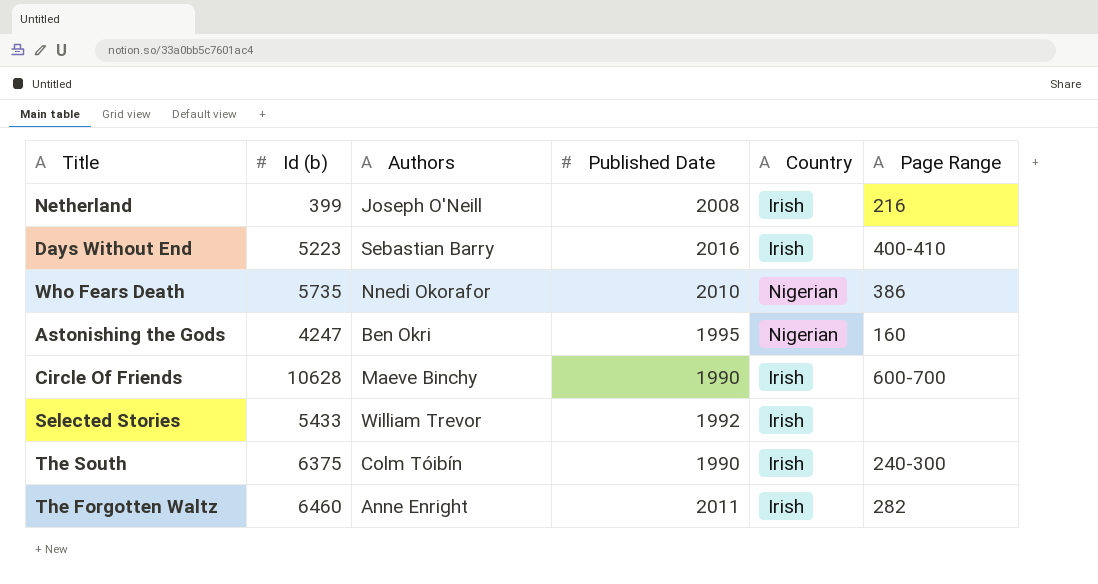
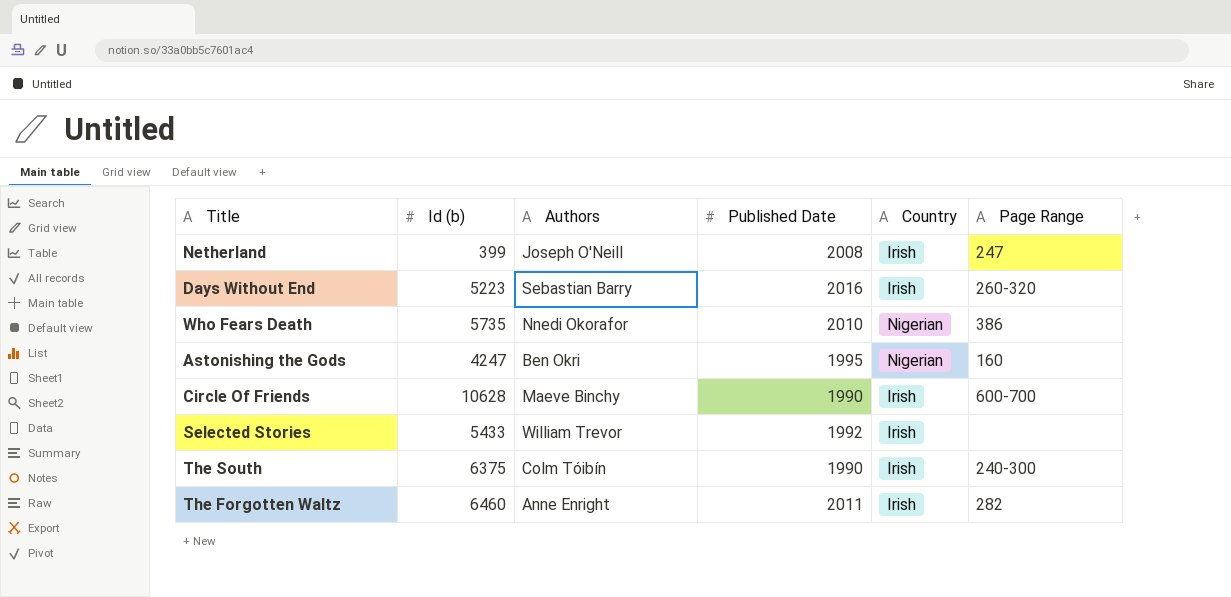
Netherland | Page Range: 216 -> 247
Days Without End | Page Range: 400-410 -> 260-320

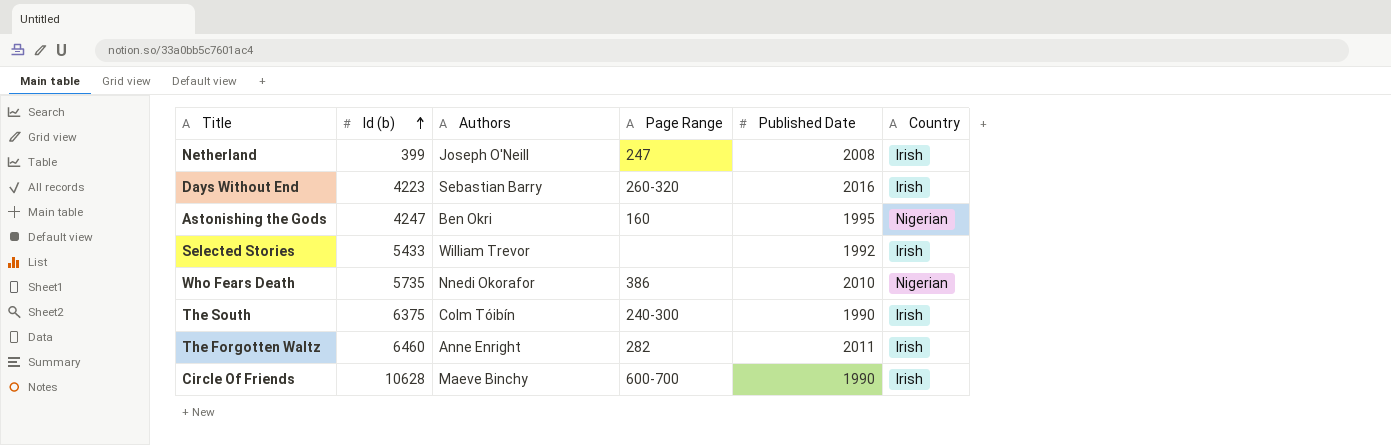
row order: none -> Id (b) ascending
column Page Range | position: 6 -> 4
Days Without End | Id (b): 5223 -> 4223

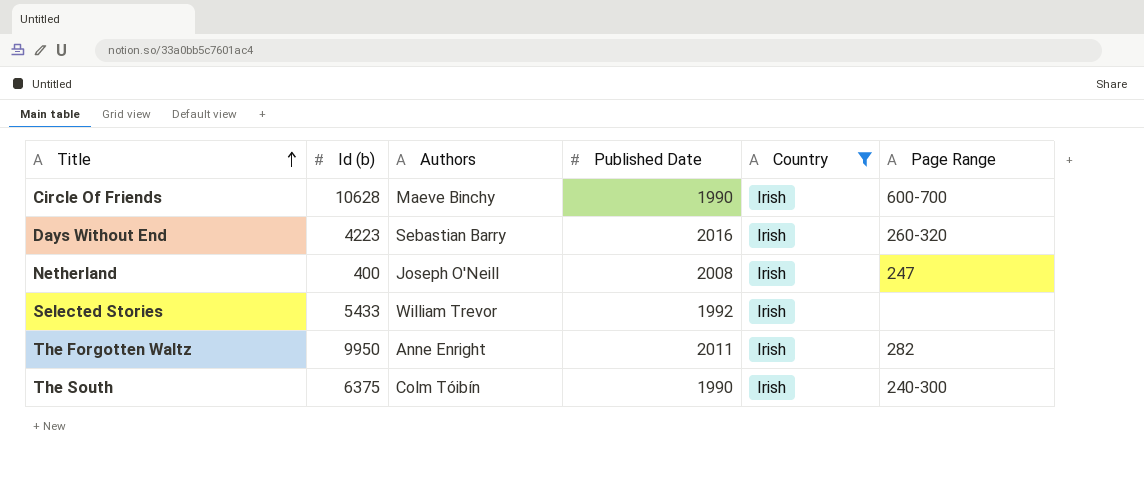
filter: none -> Country = Irish
row order: Id (b) ascending -> Title ascending
column Page Range | position: 4 -> 6
Netherland | Id (b): 399 -> 400
The Forgotten Waltz | Id (b): 6460 -> 9950

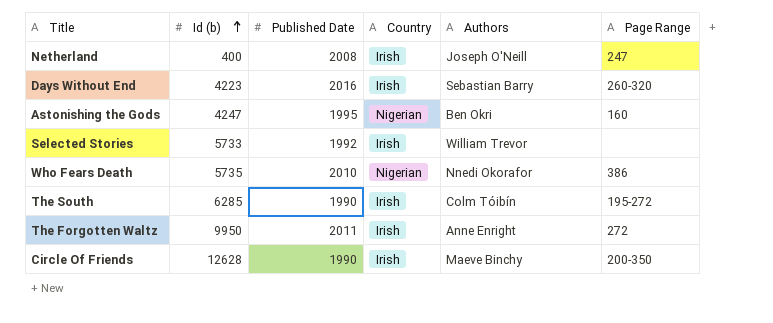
filter: Country = Irish -> none
row order: Title ascending -> Id (b) ascending
column Authors | position: 3 -> 5
Selected Stories | Id (b): 5433 -> 5733
The South | Id (b): 6375 -> 6285
The South | Page Range: 240-300 -> 195-272
The Forgotten Waltz | Page Range: 282 -> 272
Circle Of Friends | Id (b): 10628 -> 12628
Circle Of Friends | Page Range: 600-700 -> 200-350

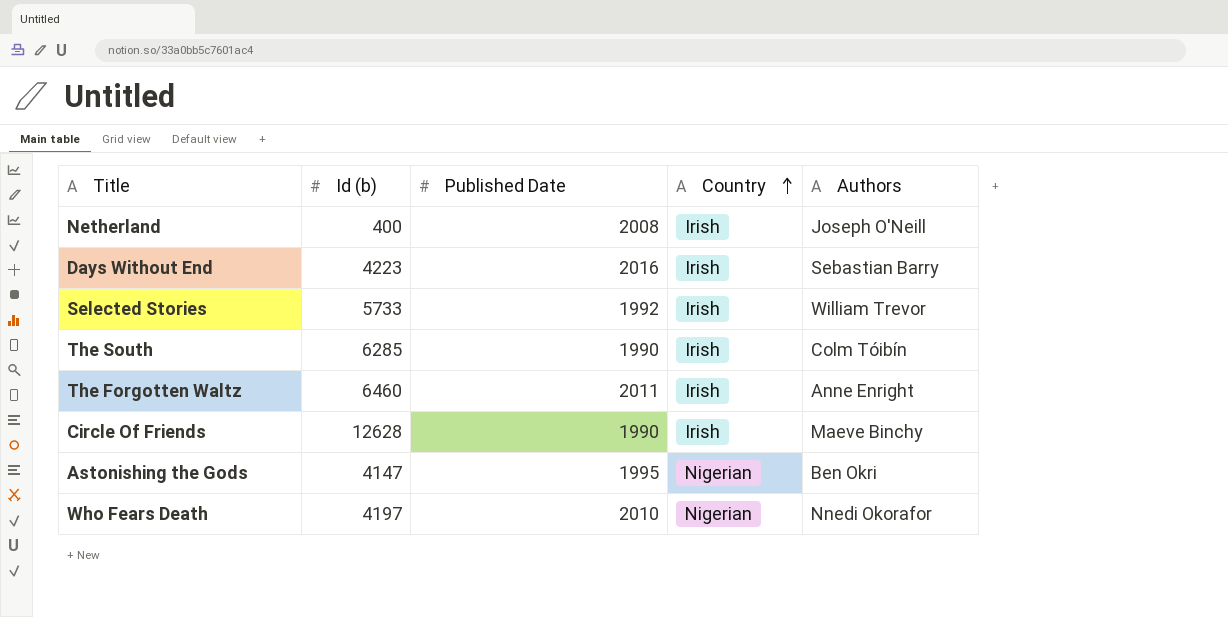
row order: Id (b) ascending -> Country ascending
column Page Range | position: 6 -> none
The Forgotten Waltz | Id (b): 9950 -> 6460
Astonishing the Gods | Id (b): 4247 -> 4147
Who Fears Death | Id (b): 5735 -> 4197

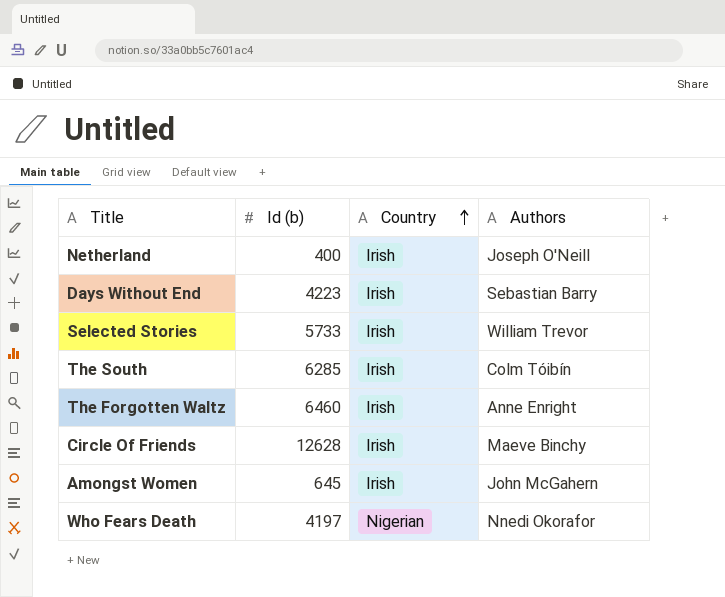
column Published Date | position: 3 -> none
row Astonishing the Gods: 4147 | 1995 | Nigerian | Ben Okri -> none
row Amongst Women: none -> 645 | Irish | John McGahern

